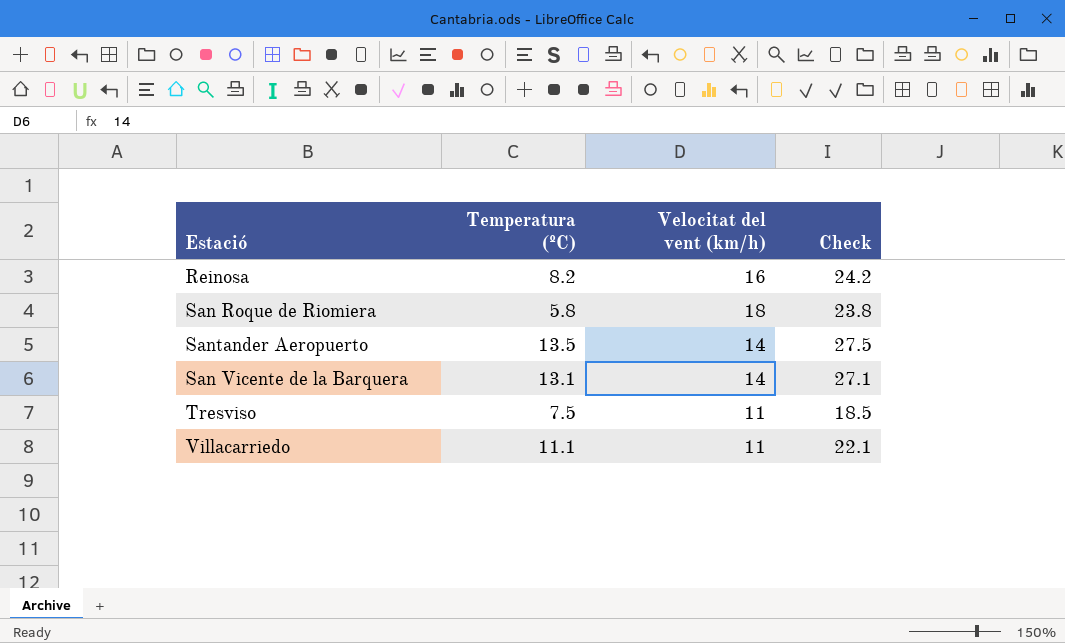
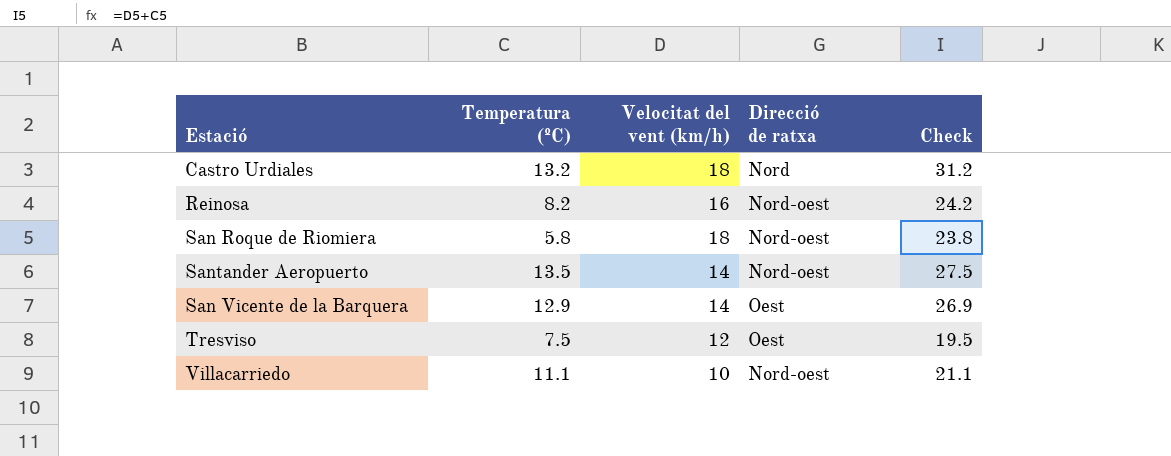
column Direcció de ratxa | position: none -> 4
row Castro Urdiales: none -> 13.2 | 18 | Nord | 31.2
San Vicente de la Barquera | Temperatura (ºC): 13.1 -> 12.9
San Vicente de la Barquera | Check: 27.1 -> 26.9
Tresviso | Velocitat del vent (km/h): 11 -> 12
Tresviso | Check: 18.5 -> 19.5
Villacarriedo | Velocitat del vent (km/h): 11 -> 10
Villacarriedo | Check: 22.1 -> 21.1

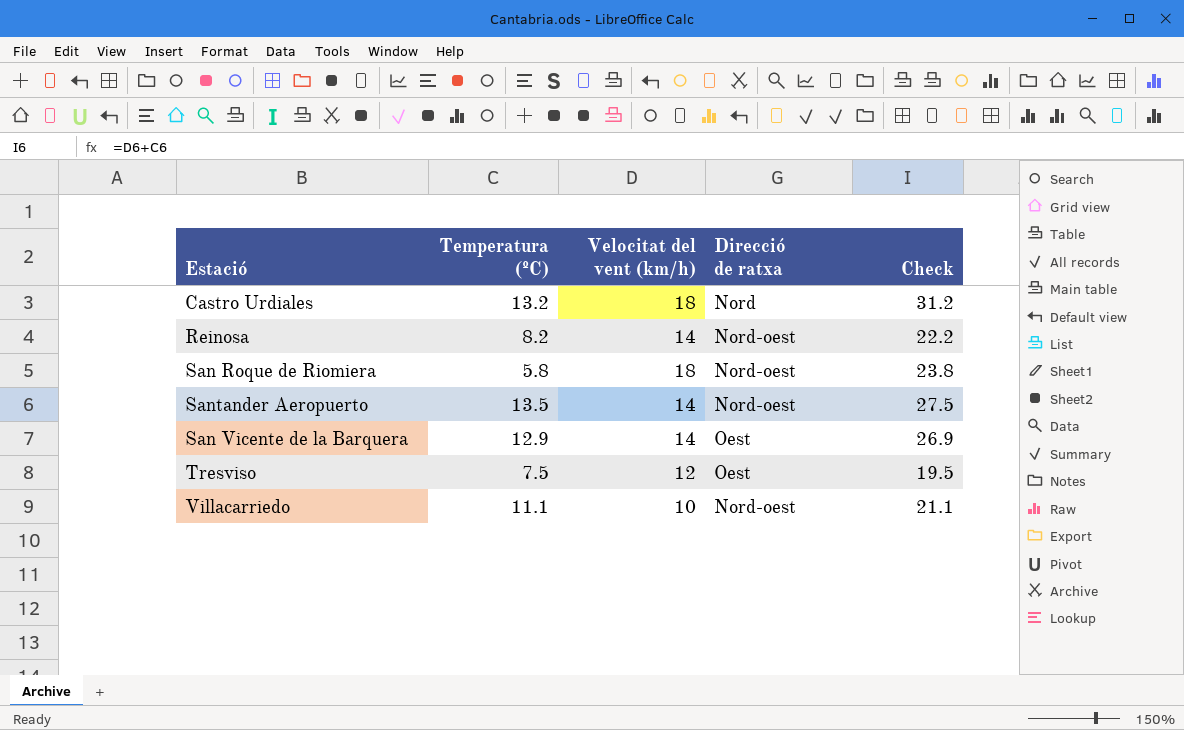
Reinosa | Velocitat del vent (km/h): 16 -> 14
Reinosa | Check: 24.2 -> 22.2

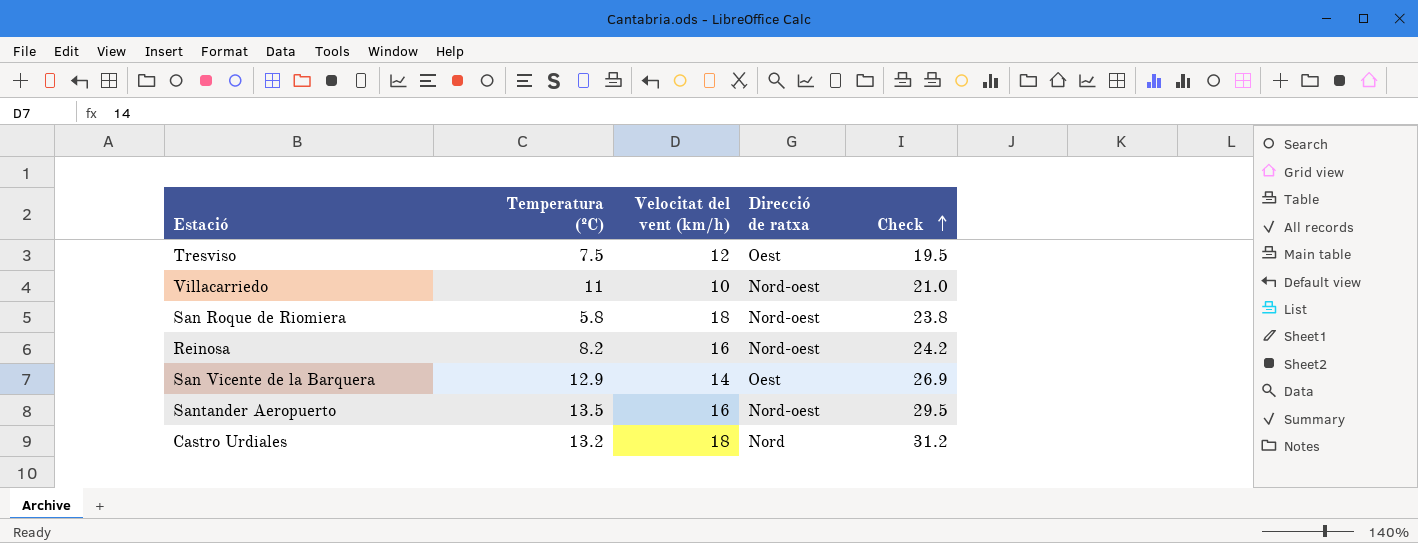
row order: none -> Check ascending
Villacarriedo | Temperatura (ºC): 11.1 -> 11
Villacarriedo | Check: 21.1 -> 21.0
Reinosa | Velocitat del vent (km/h): 14 -> 16
Reinosa | Check: 22.2 -> 24.2
Santander Aeropuerto | Velocitat del vent (km/h): 14 -> 16
Santander Aeropuerto | Check: 27.5 -> 29.5

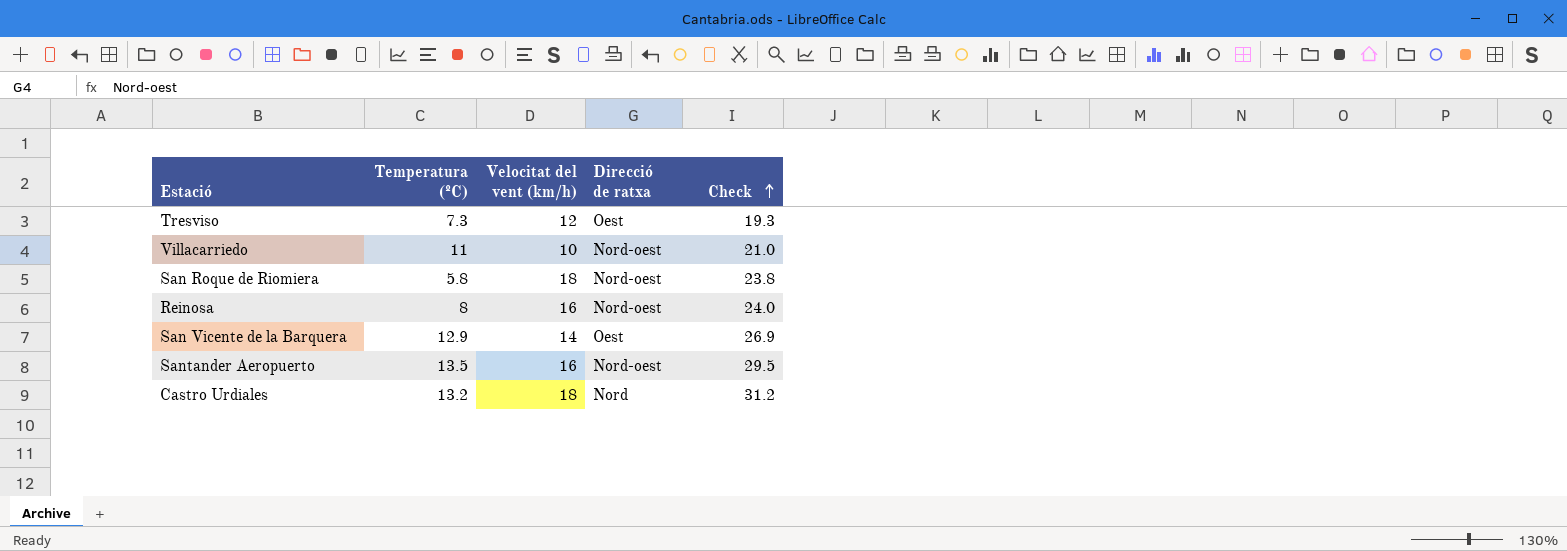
Tresviso | Temperatura (ºC): 7.5 -> 7.3
Tresviso | Check: 19.5 -> 19.3
Reinosa | Temperatura (ºC): 8.2 -> 8
Reinosa | Check: 24.2 -> 24.0

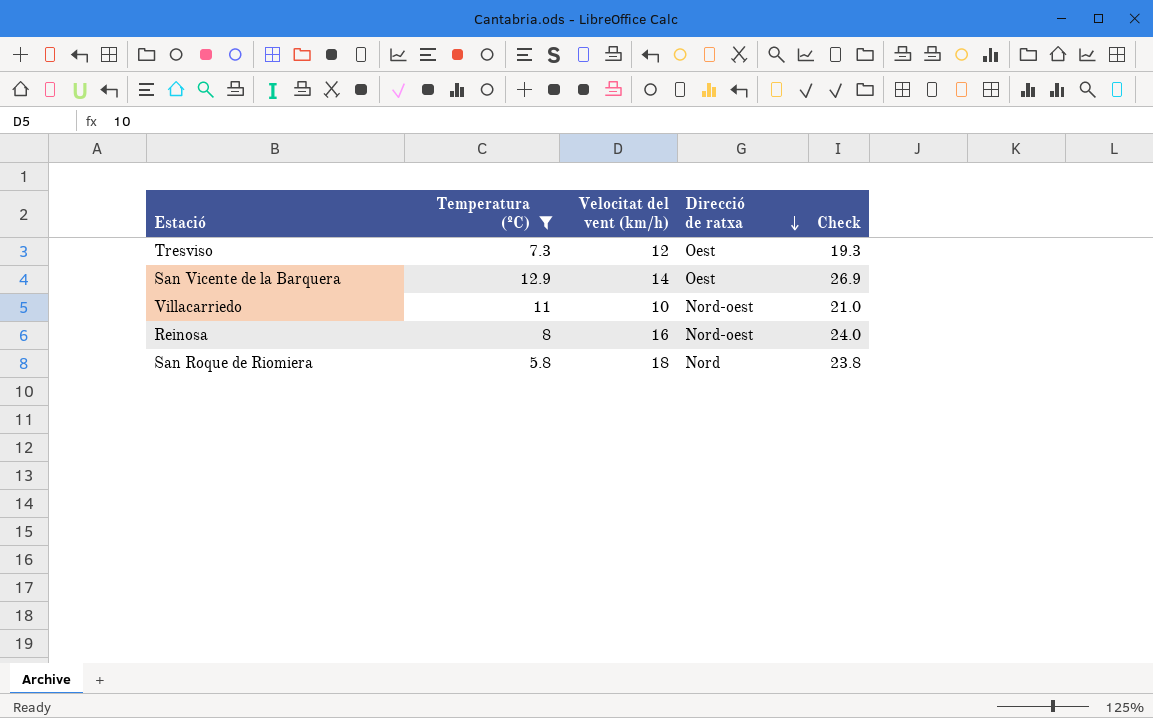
filter: none -> Temperatura (ºC) <= 12.9
row order: Check ascending -> Direcció de ratxa descending
San Roque de Riomiera | Direcció de ratxa: Nord-oest -> Nord

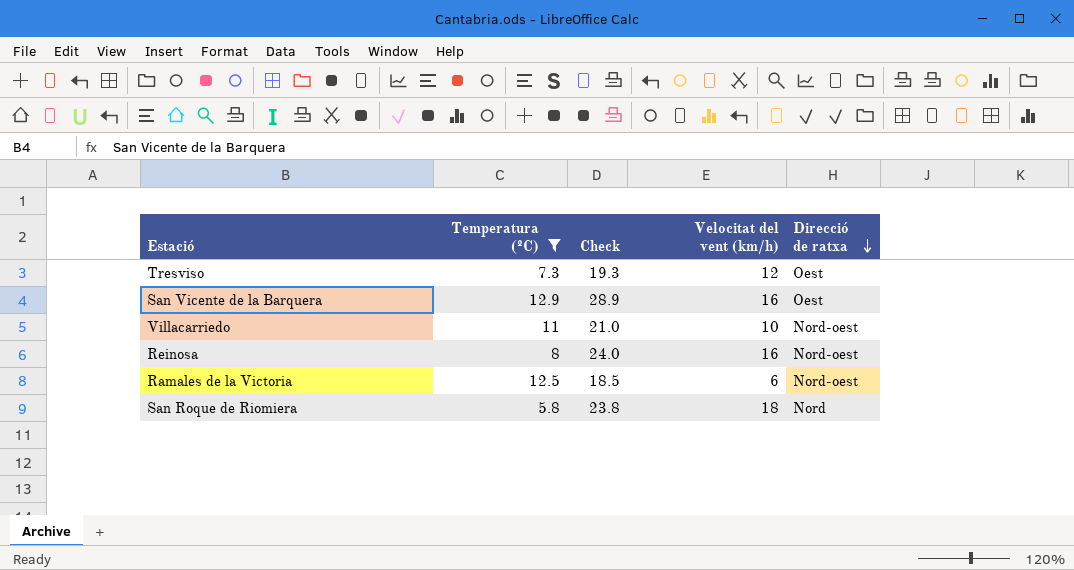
column Check | position: 5 -> 3
San Vicente de la Barquera | Check: 26.9 -> 28.9
San Vicente de la Barquera | Velocitat del vent (km/h): 14 -> 16
row Ramales de la Victoria: none -> 12.5 | 18.5 | 6 | Nord-oest

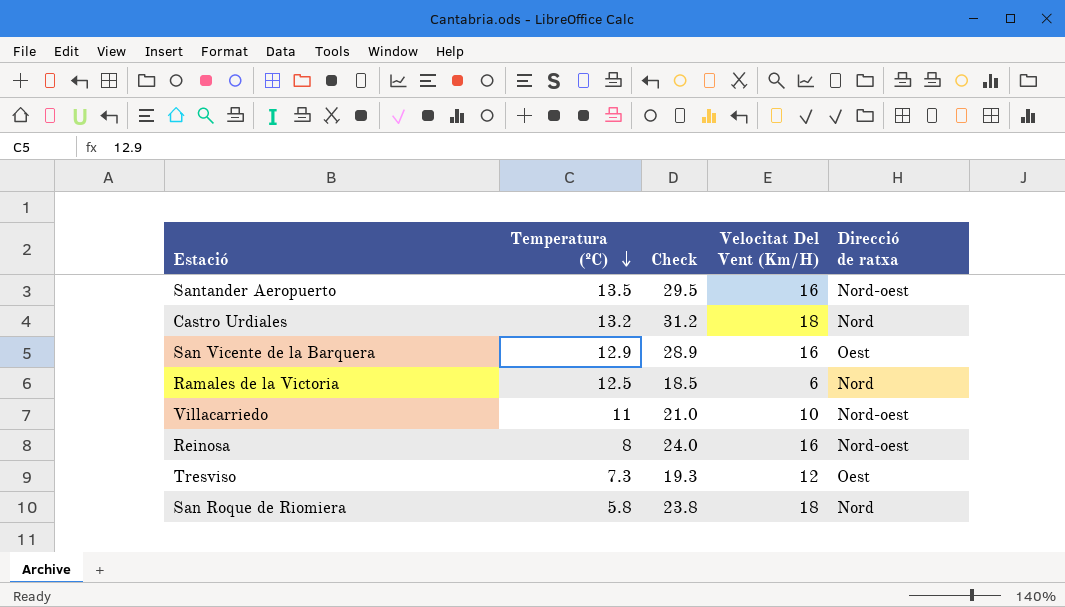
filter: Temperatura (ºC) <= 12.9 -> none
row order: Direcció de ratxa descending -> Temperatura (ºC) descending
column name: Velocitat del vent (km/h) -> Velocitat Del Vent (Km/H)
Ramales de la Victoria | Direcció de ratxa: Nord-oest -> Nord

